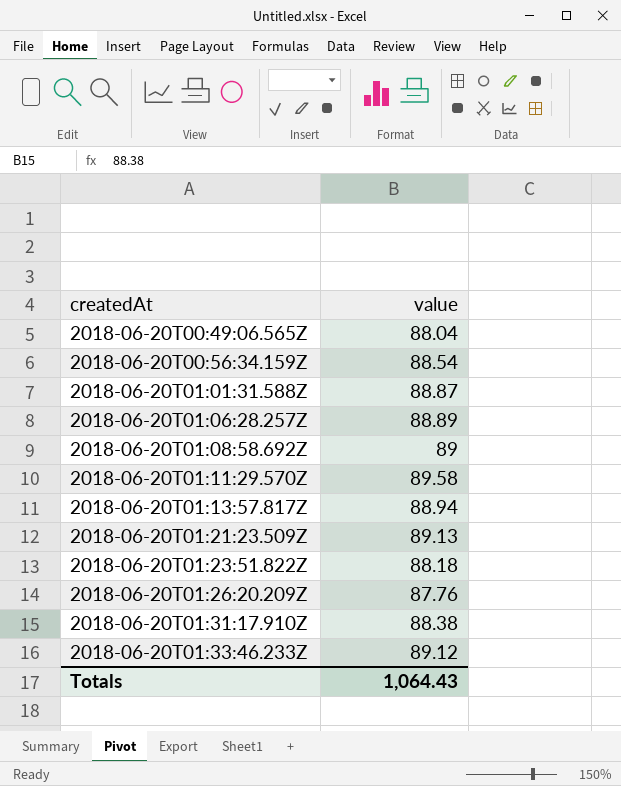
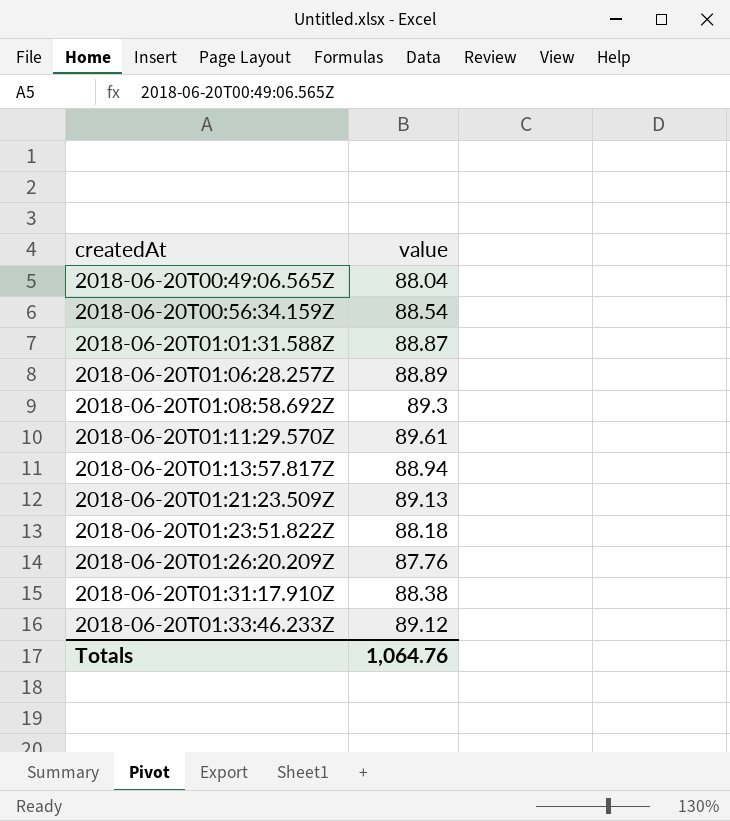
2018-06-20T01:08:58.692Z | value: 89 -> 89.3
2018-06-20T01:11:29.570Z | value: 89.58 -> 89.61
Totals | value: 1,064.43 -> 1,064.76

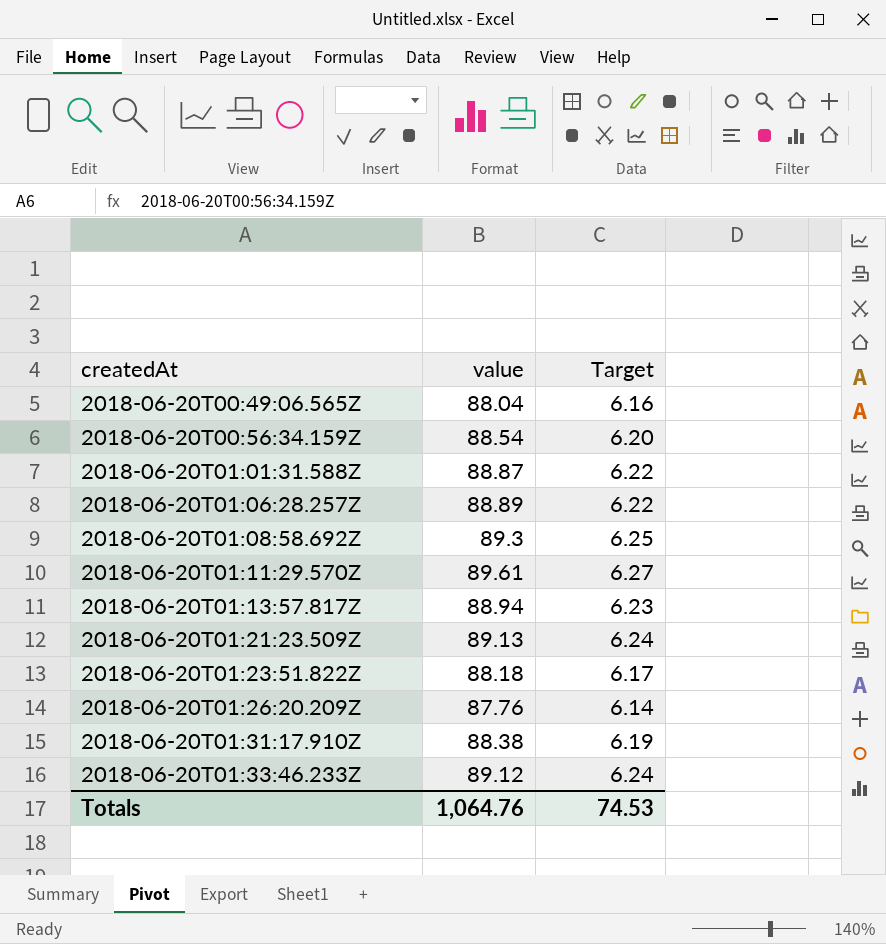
column Target | formula: none -> [value] * 0.07

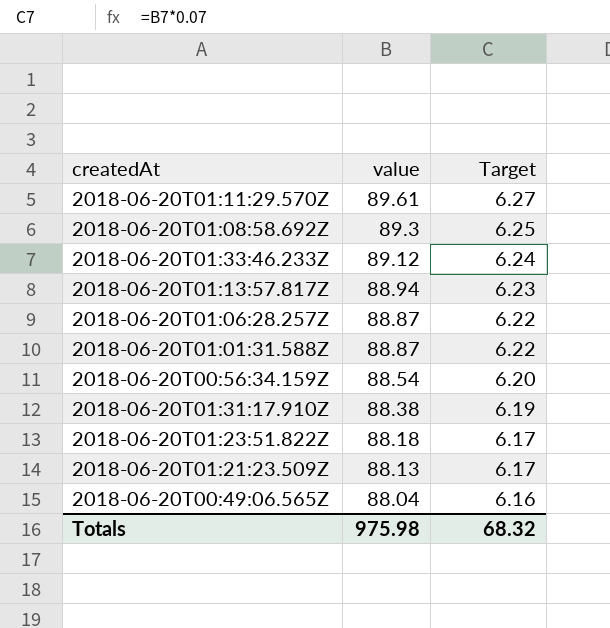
row order: createdAt ascending -> value descending
row 2018-06-20T01:26:20.209Z: 87.76 | 6.14 -> none
2018-06-20T01:06:28.257Z | value: 88.89 -> 88.87
2018-06-20T01:21:23.509Z | value: 89.13 -> 88.13
2018-06-20T01:21:23.509Z | Target: 6.24 -> 6.17
Totals | value: 1,064.76 -> 975.98
Totals | Target: 74.53 -> 68.32

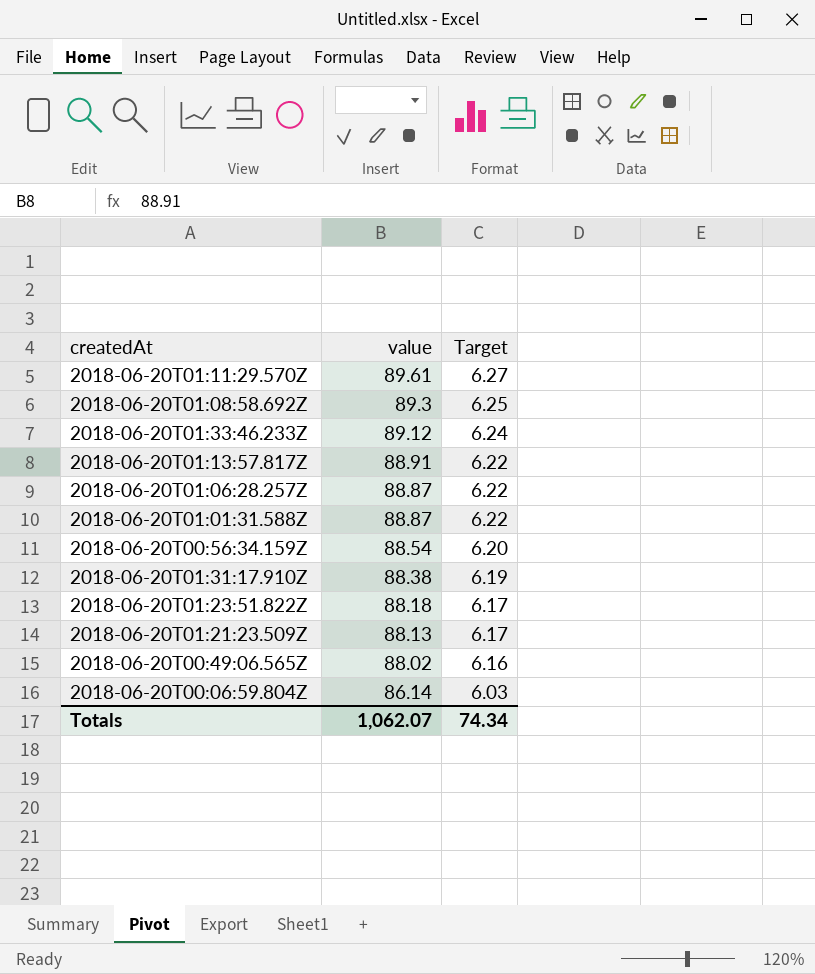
2018-06-20T01:13:57.817Z | value: 88.94 -> 88.91
2018-06-20T01:13:57.817Z | Target: 6.23 -> 6.22
2018-06-20T00:49:06.565Z | value: 88.04 -> 88.02
row 2018-06-20T00:06:59.804Z: none -> 86.14 | 6.03
Totals | value: 975.98 -> 1,062.07
Totals | Target: 68.32 -> 74.34

